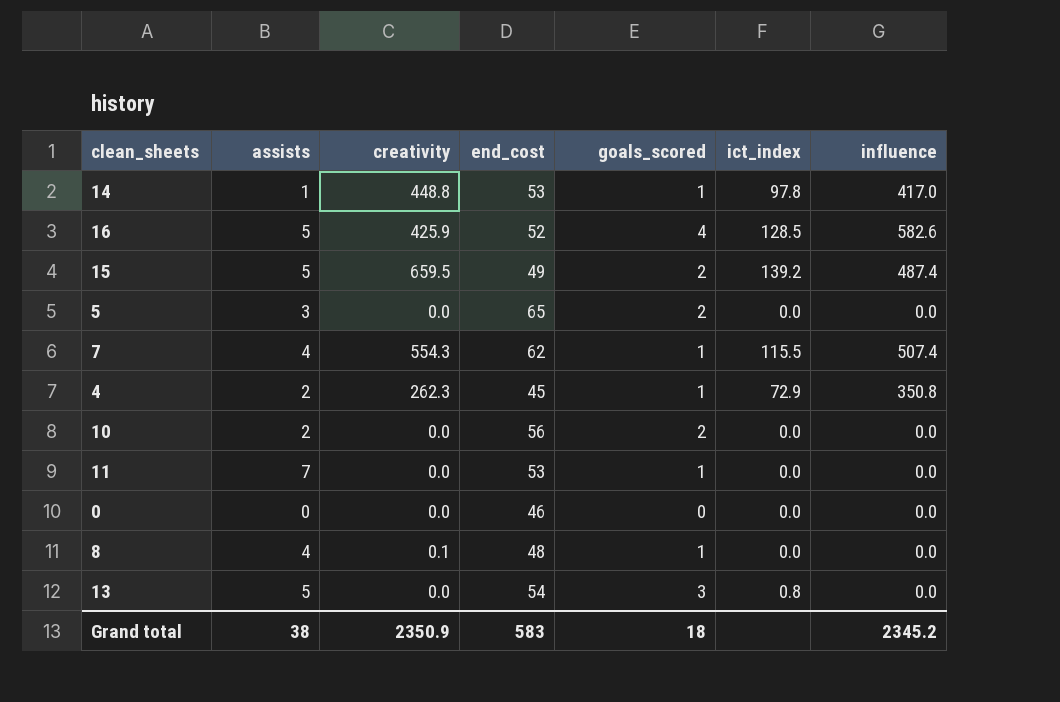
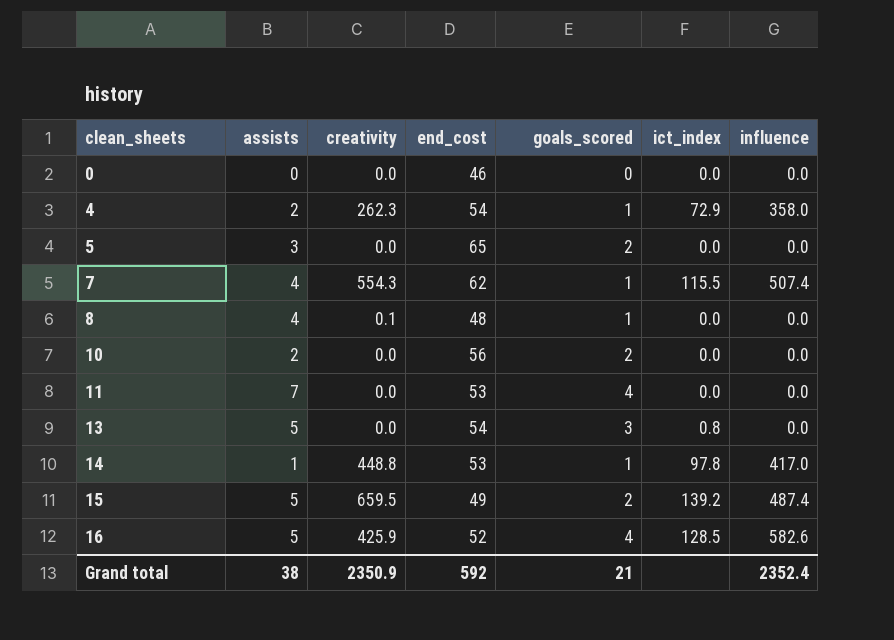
row order: none -> clean_sheets ascending
4 | end_cost: 45 -> 54
4 | influence: 350.8 -> 358.0
11 | goals_scored: 1 -> 4
Grand total | end_cost: 583 -> 592
Grand total | goals_scored: 18 -> 21
Grand total | influence: 2345.2 -> 2352.4

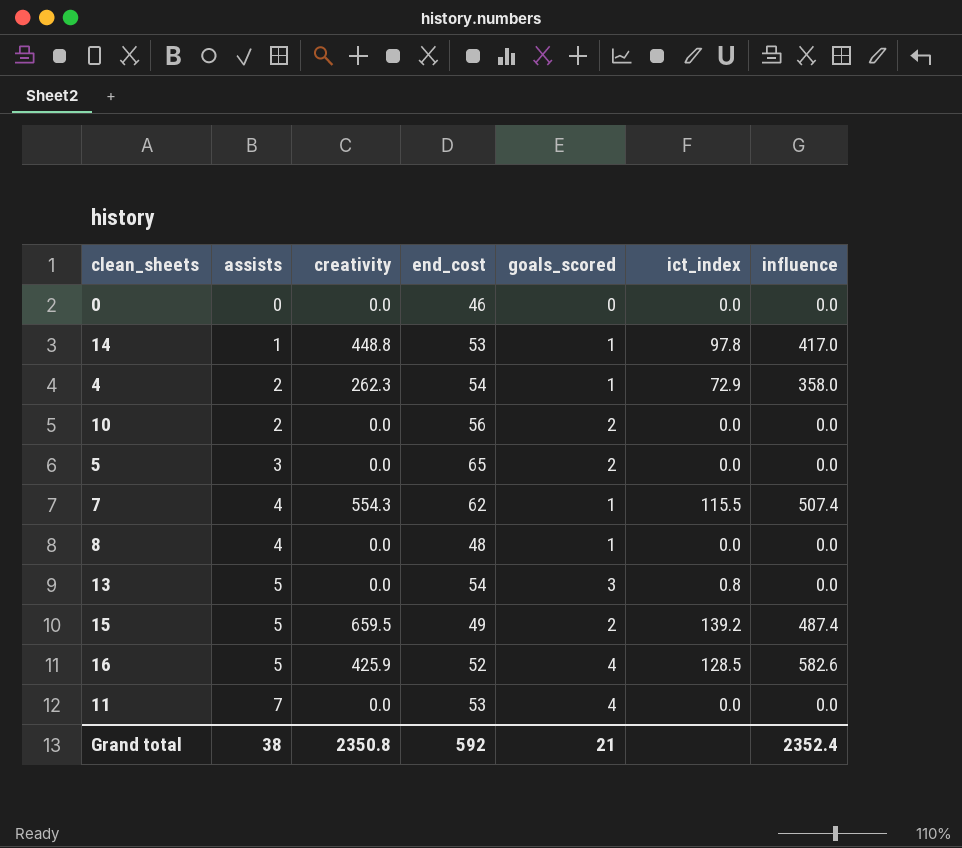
row order: clean_sheets ascending -> assists ascending
8 | creativity: 0.1 -> 0.0
Grand total | creativity: 2350.9 -> 2350.8

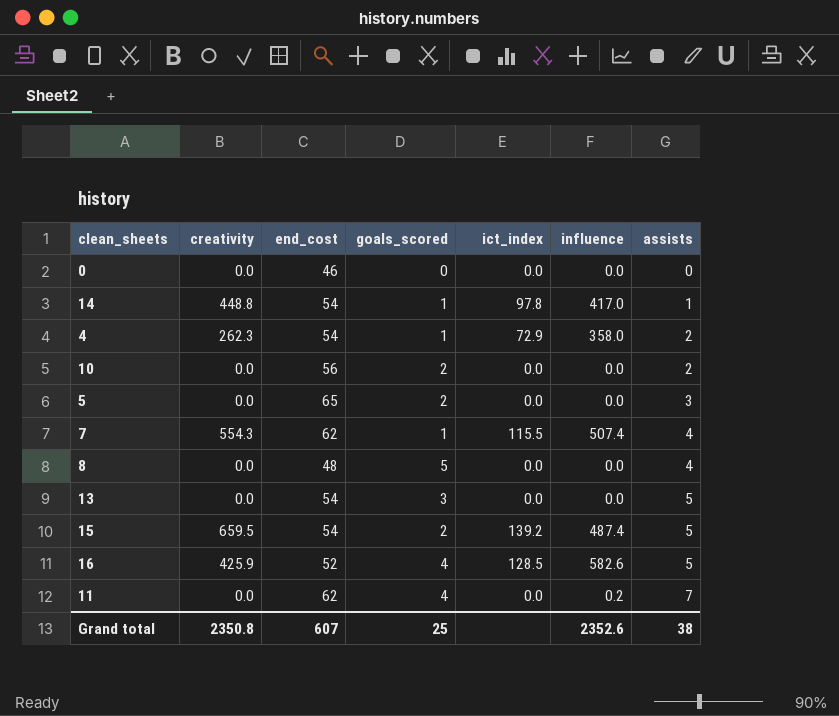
column assists | position: 2 -> 7
14 | end_cost: 53 -> 54
8 | goals_scored: 1 -> 5
13 | ict_index: 0.8 -> 0.0
15 | end_cost: 49 -> 54
11 | end_cost: 53 -> 62
11 | influence: 0.0 -> 0.2
Grand total | end_cost: 592 -> 607
Grand total | goals_scored: 21 -> 25
Grand total | influence: 2352.4 -> 2352.6

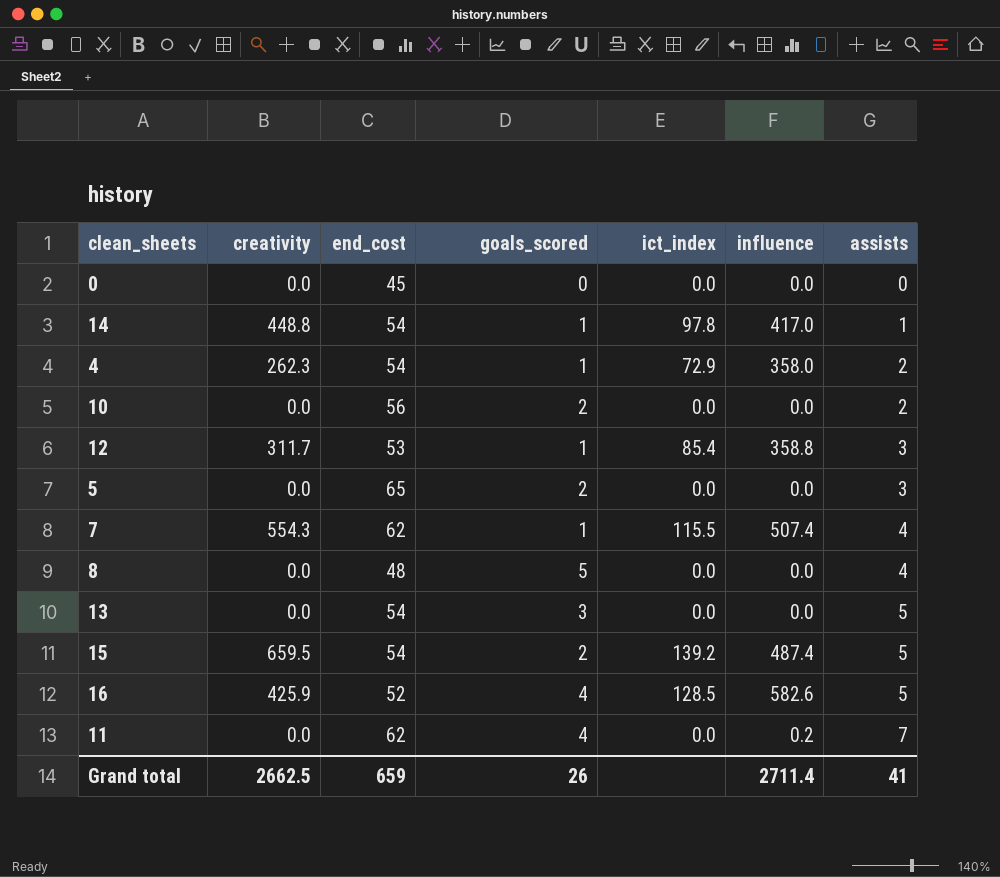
0 | end_cost: 46 -> 45
row 12: none -> 311.7 | 53 | 1 | 85.4 | 358.8 | 3
Grand total | creativity: 2350.8 -> 2662.5
Grand total | end_cost: 607 -> 659
Grand total | goals_scored: 25 -> 26
Grand total | influence: 2352.6 -> 2711.4
Grand total | assists: 38 -> 41

